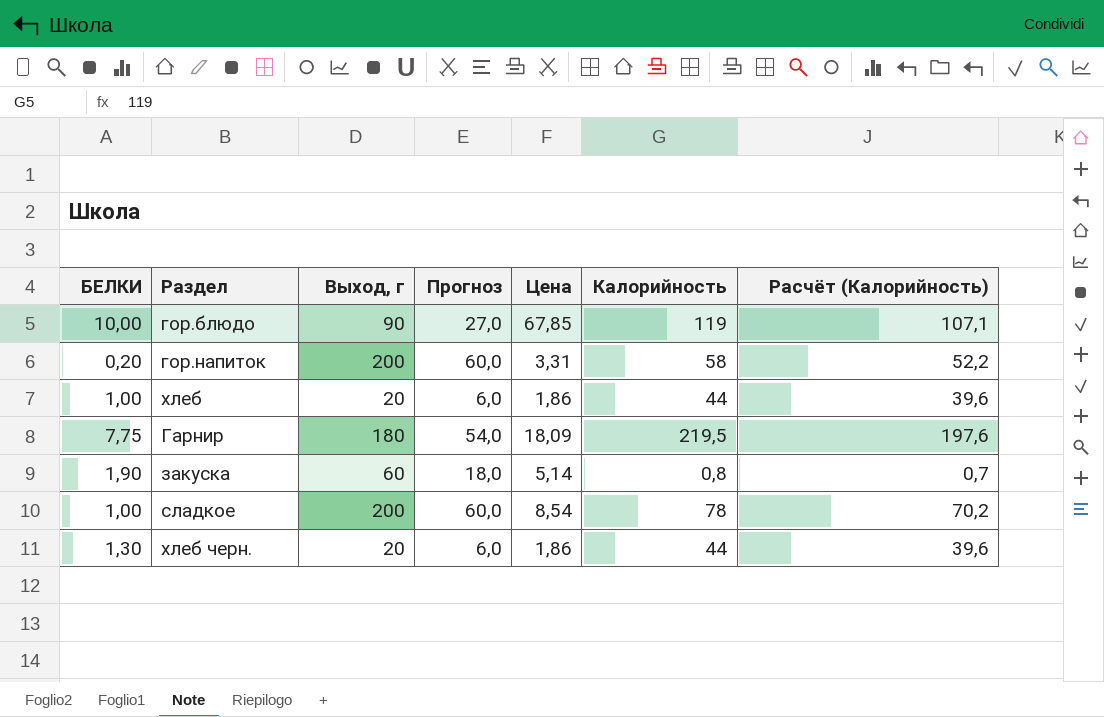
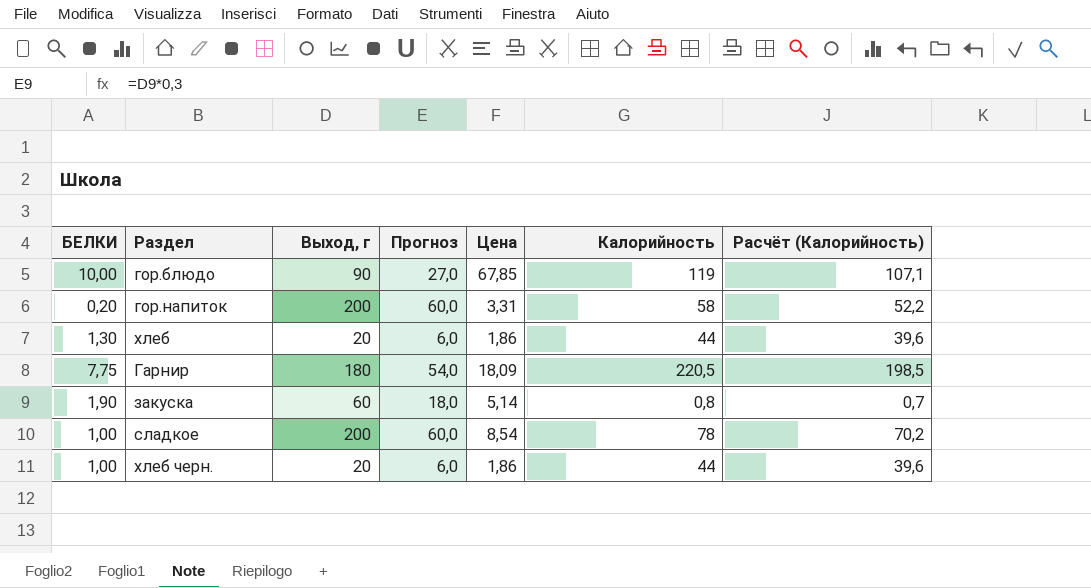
хлеб | БЕЛКИ: 1,00 -> 1,30
Гарнир | Калорийность: 219,5 -> 220,5
Гарнир | Расчёт (Калорийность): 197,6 -> 198,5
хлеб черн. | БЕЛКИ: 1,30 -> 1,00

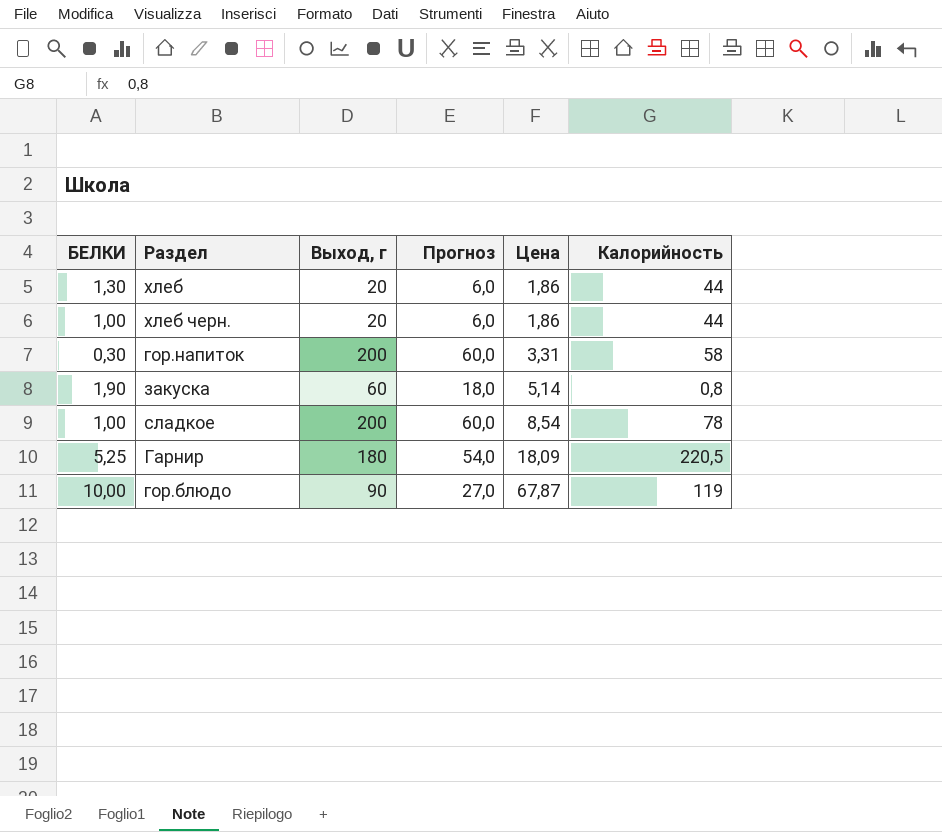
row order: none -> Цена ascending
column Расчёт (Калорийность) | formula: [Калорийность] * 0,9 -> none
гор.напиток | БЕЛКИ: 0,20 -> 0,30
Гарнир | БЕЛКИ: 7,75 -> 5,25
гор.блюдо | Цена: 67,85 -> 67,87

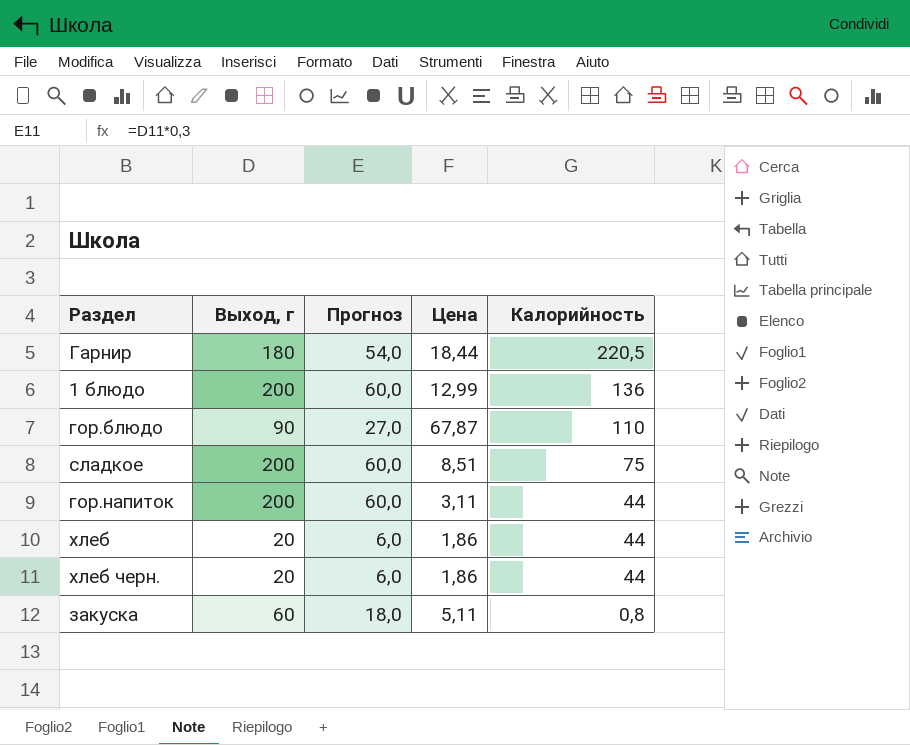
row order: Цена ascending -> Калорийность descending
column БЕЛКИ | position: 1 -> none
Гарнир | Цена: 18,09 -> 18,44
row 1 блюдо: none -> 200 | 60,0 | 12,99 | 136
гор.блюдо | Калорийность: 119 -> 110
сладкое | Цена: 8,54 -> 8,51
сладкое | Калорийность: 78 -> 75
гор.напиток | Цена: 3,31 -> 3,11
гор.напиток | Калорийность: 58 -> 44
закуска | Цена: 5,14 -> 5,11

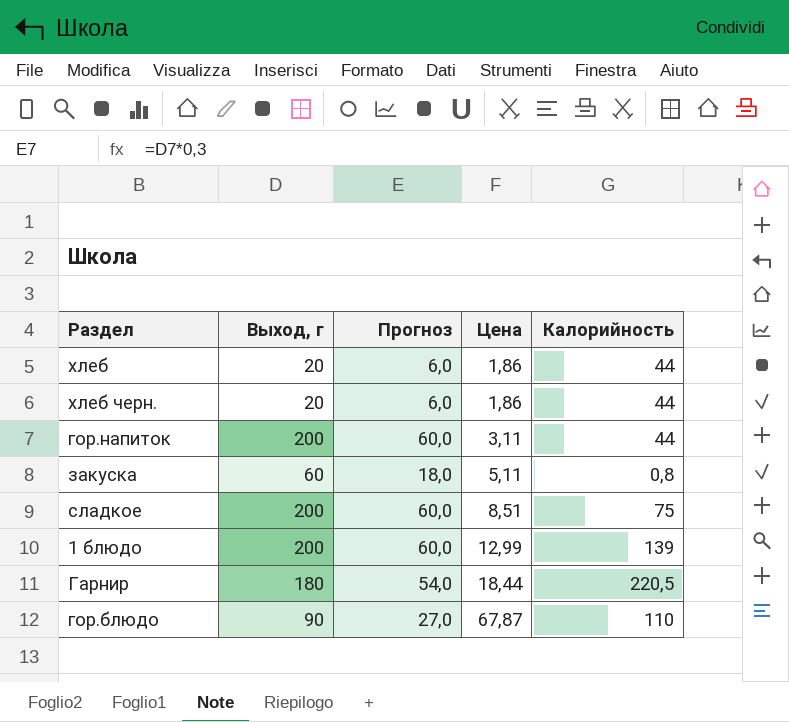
row order: Калорийность descending -> Цена ascending
1 блюдо | Калорийность: 136 -> 139

